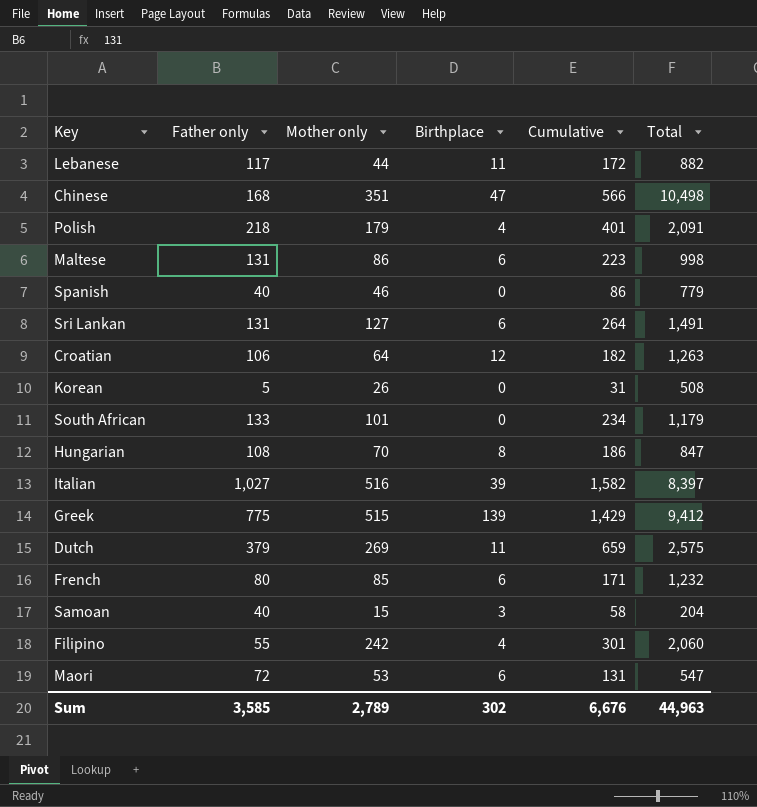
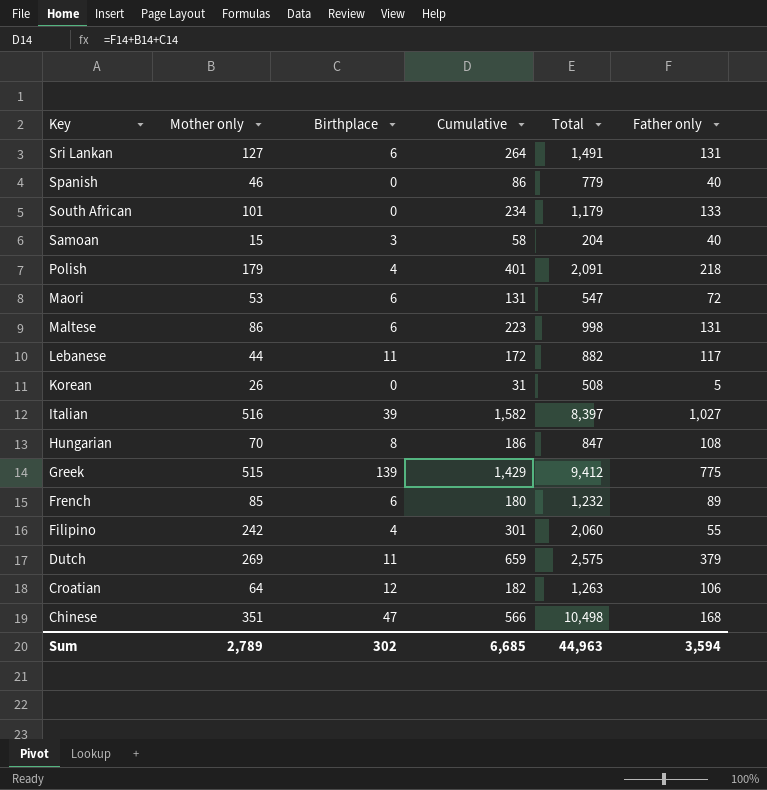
row order: none -> Key descending
column Father only | position: 2 -> 6
French | Cumulative: 171 -> 180
French | Father only: 80 -> 89
Sum | Cumulative: 6,676 -> 6,685
Sum | Father only: 3,585 -> 3,594

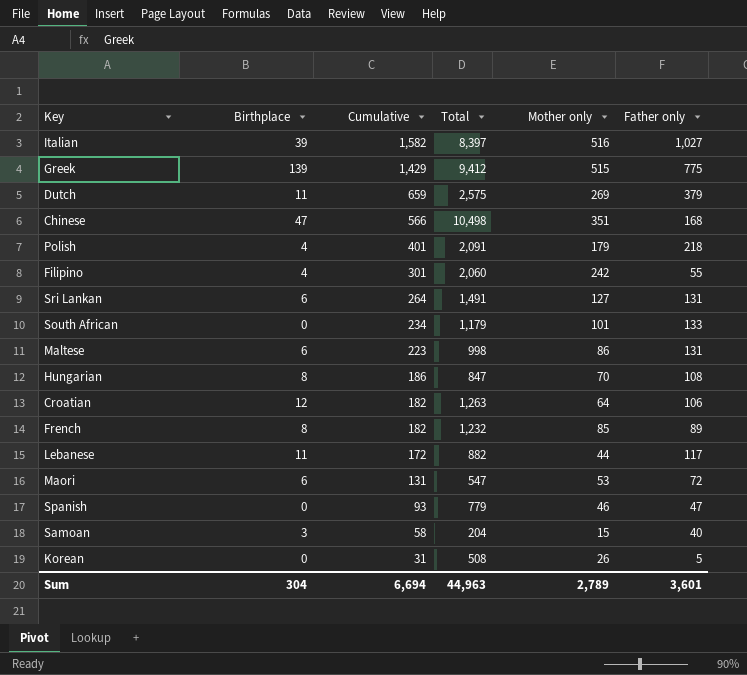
row order: Key descending -> Cumulative descending
column Mother only | position: 2 -> 5
French | Birthplace: 6 -> 8
French | Cumulative: 180 -> 182
Spanish | Cumulative: 86 -> 93
Spanish | Father only: 40 -> 47
Sum | Birthplace: 302 -> 304
Sum | Cumulative: 6,685 -> 6,694
Sum | Father only: 3,594 -> 3,601

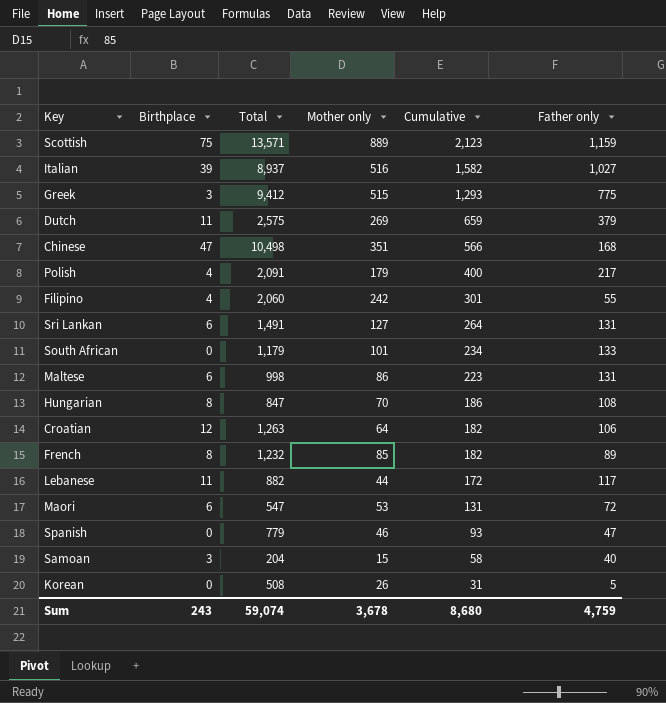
column Cumulative | position: 3 -> 5
row Scottish: none -> 75 | 13,571 | 889 | 2,123 | 1,159
Italian | Total: 8,397 -> 8,937
Greek | Birthplace: 139 -> 3
Greek | Cumulative: 1,429 -> 1,293
Polish | Cumulative: 401 -> 400
Polish | Father only: 218 -> 217
Sum | Birthplace: 304 -> 243
Sum | Total: 44,963 -> 59,074
Sum | Mother only: 2,789 -> 3,678
Sum | Cumulative: 6,694 -> 8,680
Sum | Father only: 3,601 -> 4,759

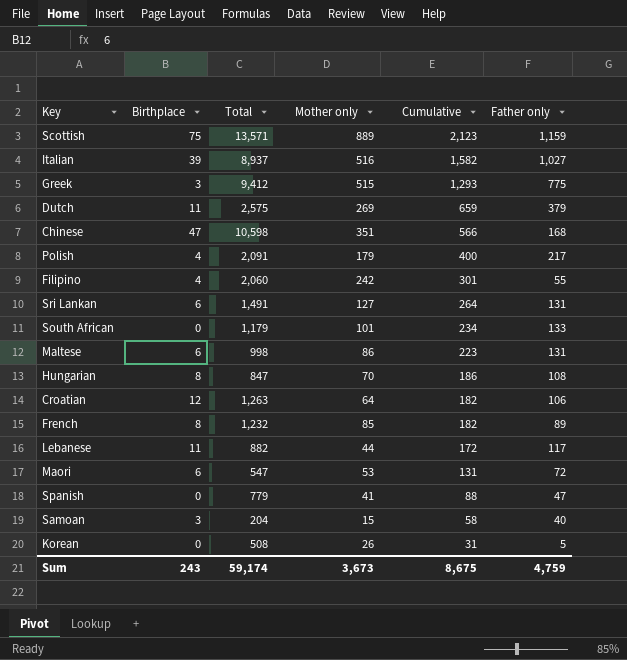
Chinese | Total: 10,498 -> 10,598
Spanish | Mother only: 46 -> 41
Spanish | Cumulative: 93 -> 88
Sum | Total: 59,074 -> 59,174
Sum | Mother only: 3,678 -> 3,673
Sum | Cumulative: 8,680 -> 8,675

